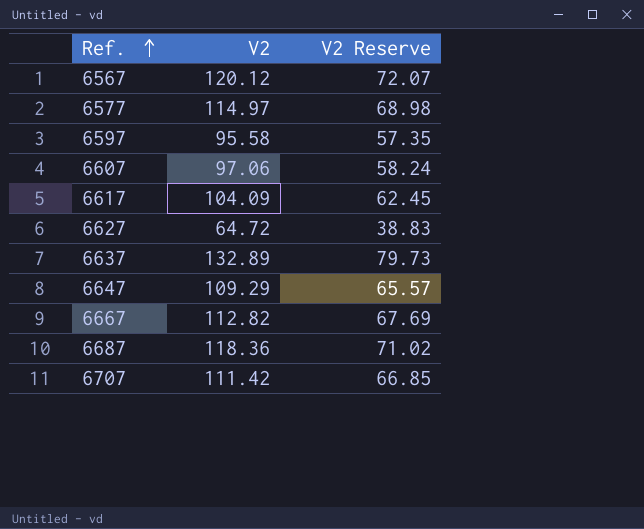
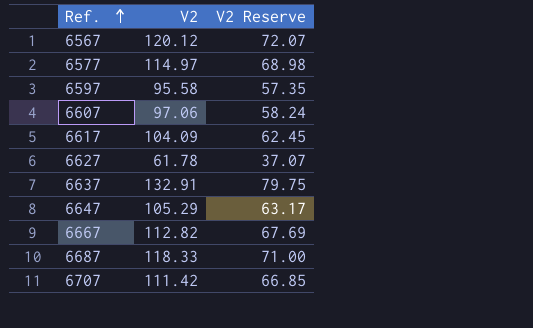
6627 | V2: 64.72 -> 61.78
6627 | V2 Reserve: 38.83 -> 37.07
6637 | V2: 132.89 -> 132.91
6637 | V2 Reserve: 79.73 -> 79.75
6647 | V2: 109.29 -> 105.29
6647 | V2 Reserve: 65.57 -> 63.17
6687 | V2: 118.36 -> 118.33
6687 | V2 Reserve: 71.02 -> 71.00

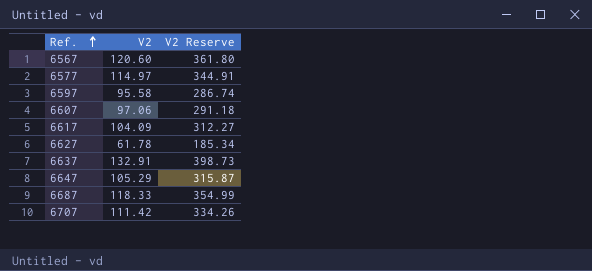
column V2 Reserve | formula: [V2] * 0.6 -> [V2] * 3
row 6667: 112.82 | 67.69 -> none
6567 | V2: 120.12 -> 120.60

